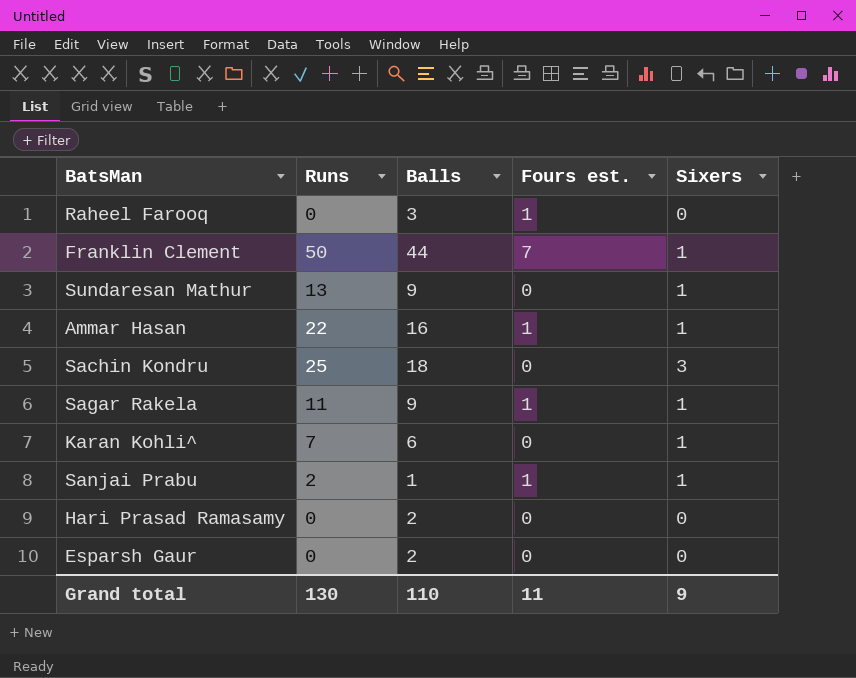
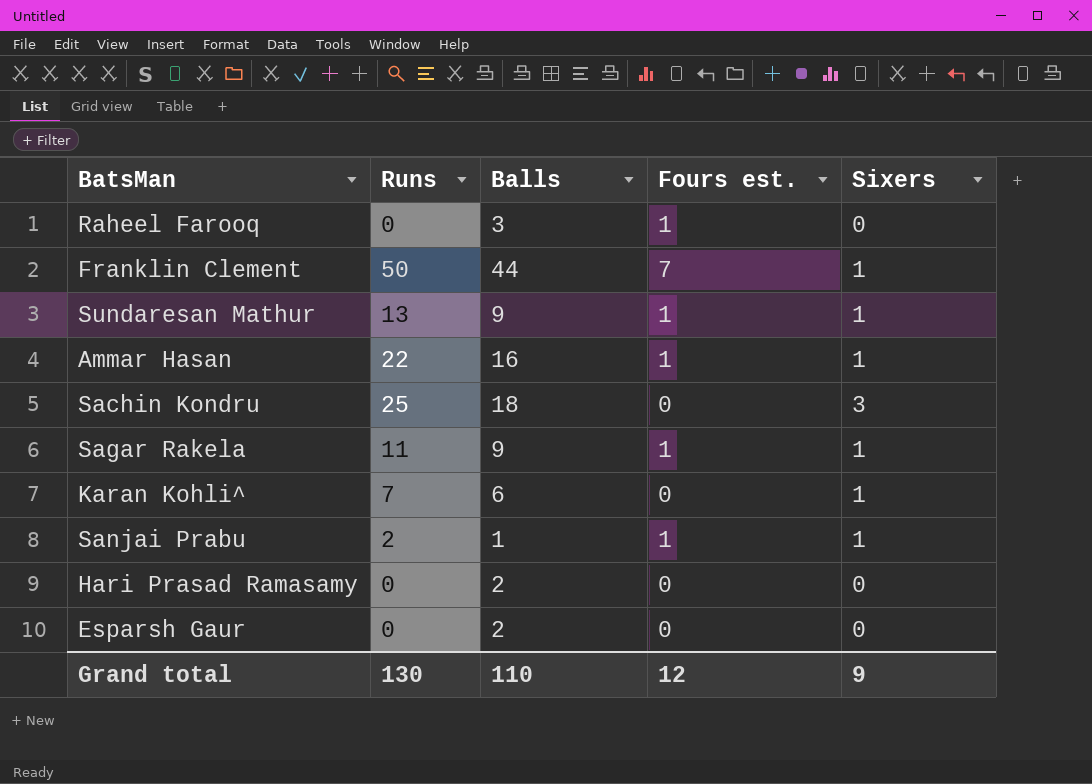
Sundaresan Mathur | Fours est.: 0 -> 1
Grand total | Fours est.: 11 -> 12

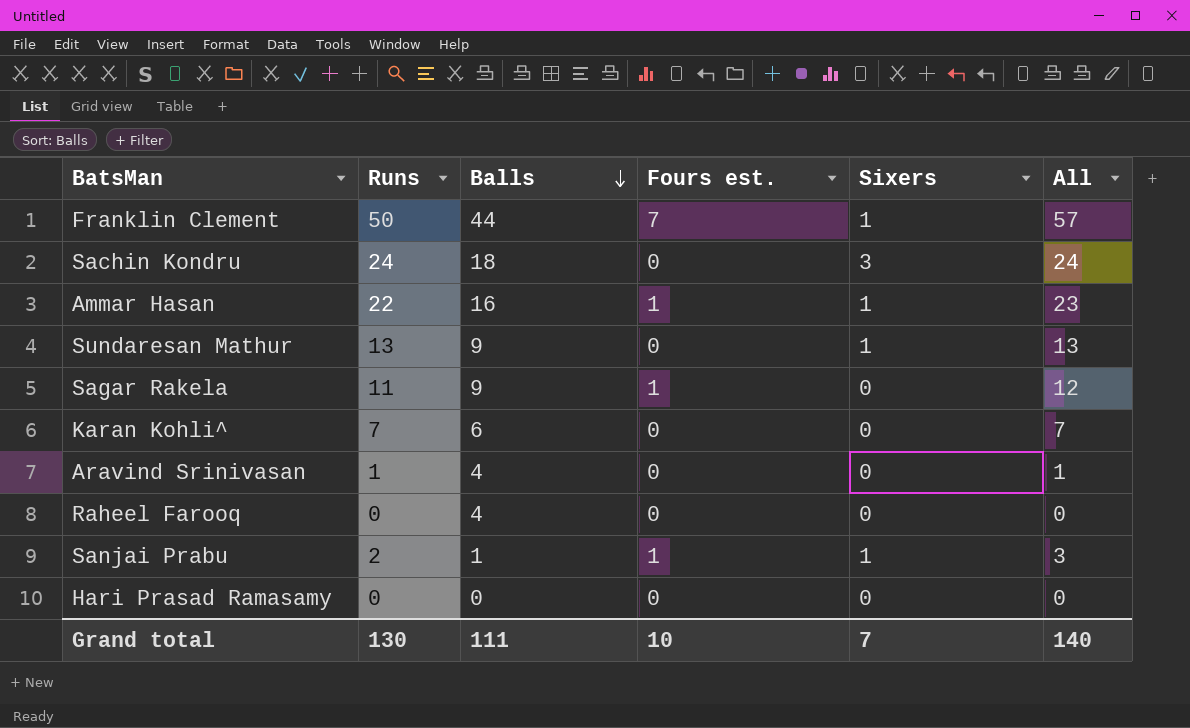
row order: none -> Balls descending
column All | formula: none -> [Runs] + [Fours est.]
row Esparsh Gaur: 0 | 2 | 0 | 0 -> none
Sachin Kondru | Runs: 25 -> 24
Sundaresan Mathur | Fours est.: 1 -> 0
Sagar Rakela | Sixers: 1 -> 0
Karan Kohli^ | Sixers: 1 -> 0
row Aravind Srinivasan: none -> 1 | 4 | 0 | 0 | 1
Raheel Farooq | Balls: 3 -> 4
Raheel Farooq | Fours est.: 1 -> 0
Hari Prasad Ramasamy | Balls: 2 -> 0
Grand total | Balls: 110 -> 111
Grand total | Fours est.: 12 -> 10
Grand total | Sixers: 9 -> 7

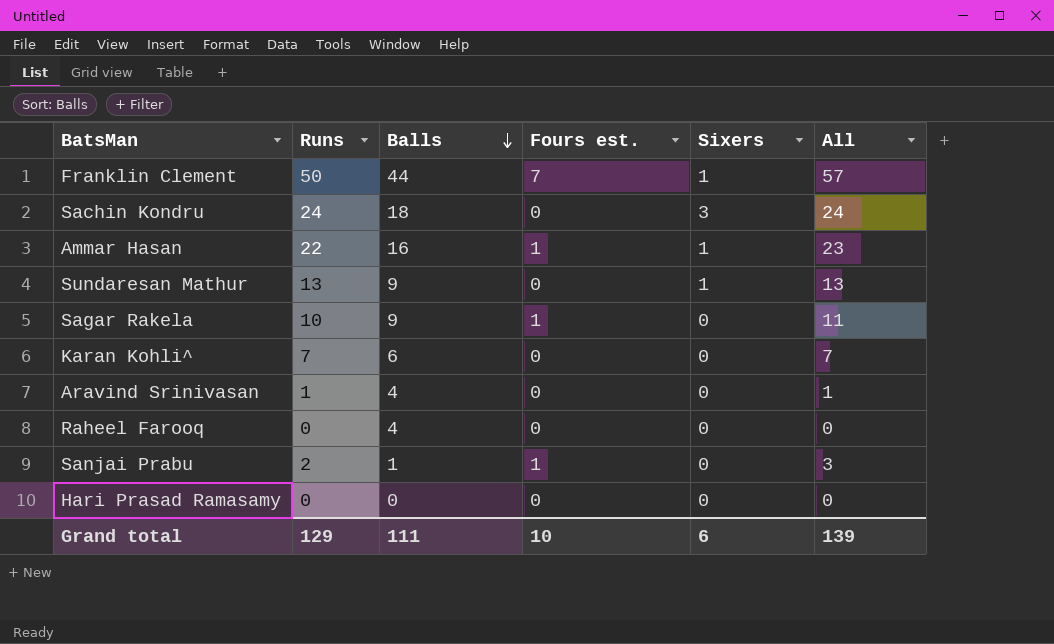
Sagar Rakela | Runs: 11 -> 10
Sagar Rakela | All: 12 -> 11
Sanjai Prabu | Sixers: 1 -> 0
Grand total | Runs: 130 -> 129
Grand total | Sixers: 7 -> 6
Grand total | All: 140 -> 139

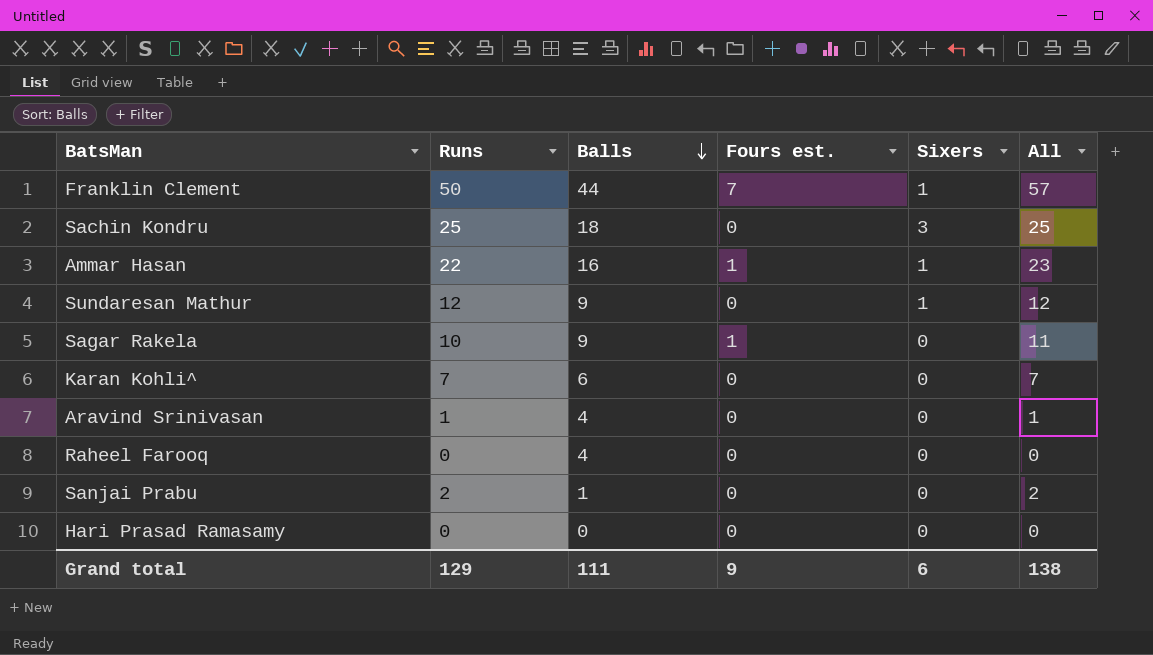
Sachin Kondru | Runs: 24 -> 25
Sachin Kondru | All: 24 -> 25
Sundaresan Mathur | Runs: 13 -> 12
Sundaresan Mathur | All: 13 -> 12
Sanjai Prabu | Fours est.: 1 -> 0
Sanjai Prabu | All: 3 -> 2
Grand total | Fours est.: 10 -> 9
Grand total | All: 139 -> 138

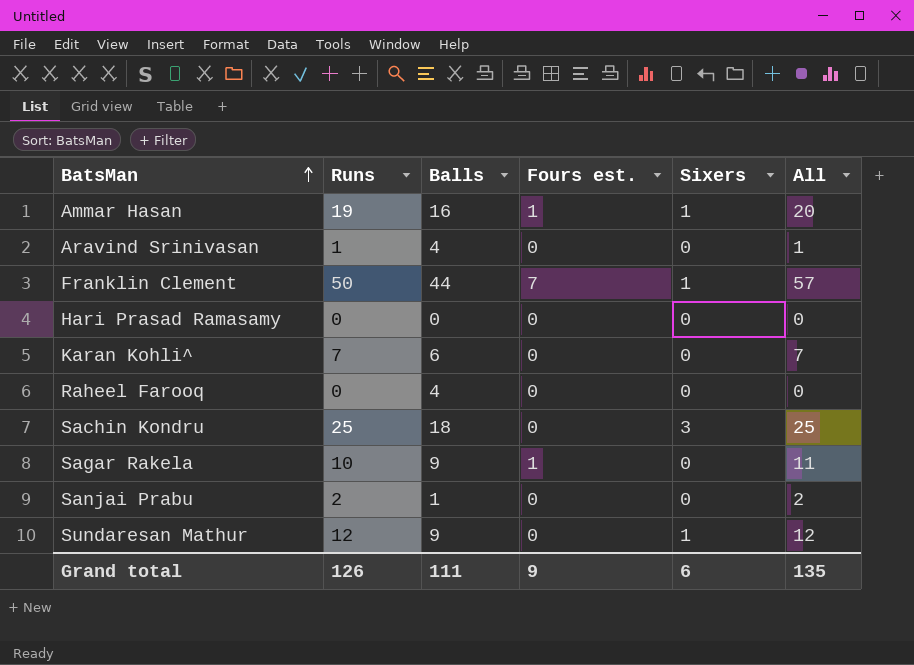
row order: Balls descending -> BatsMan ascending
Ammar Hasan | Runs: 22 -> 19
Ammar Hasan | All: 23 -> 20
Grand total | Runs: 129 -> 126
Grand total | All: 138 -> 135

